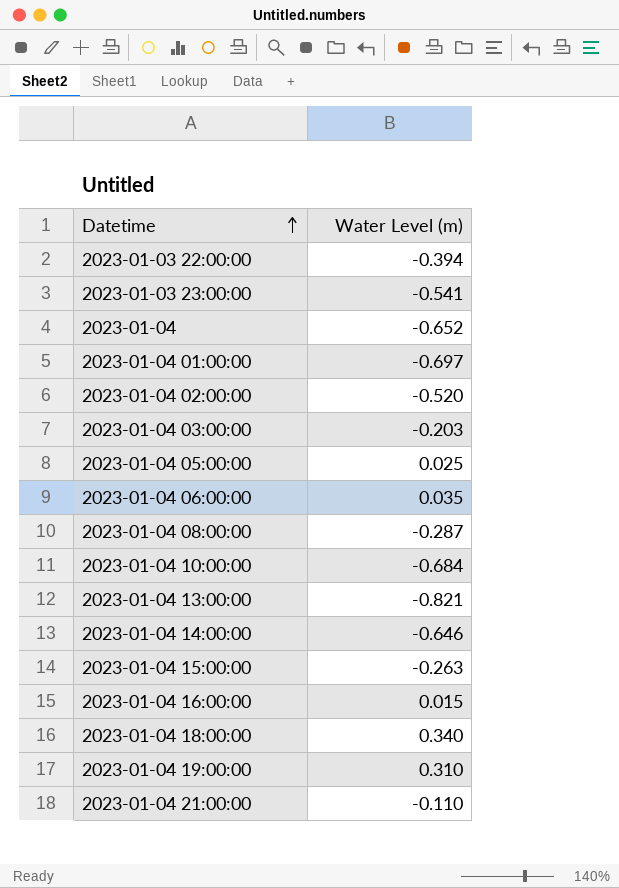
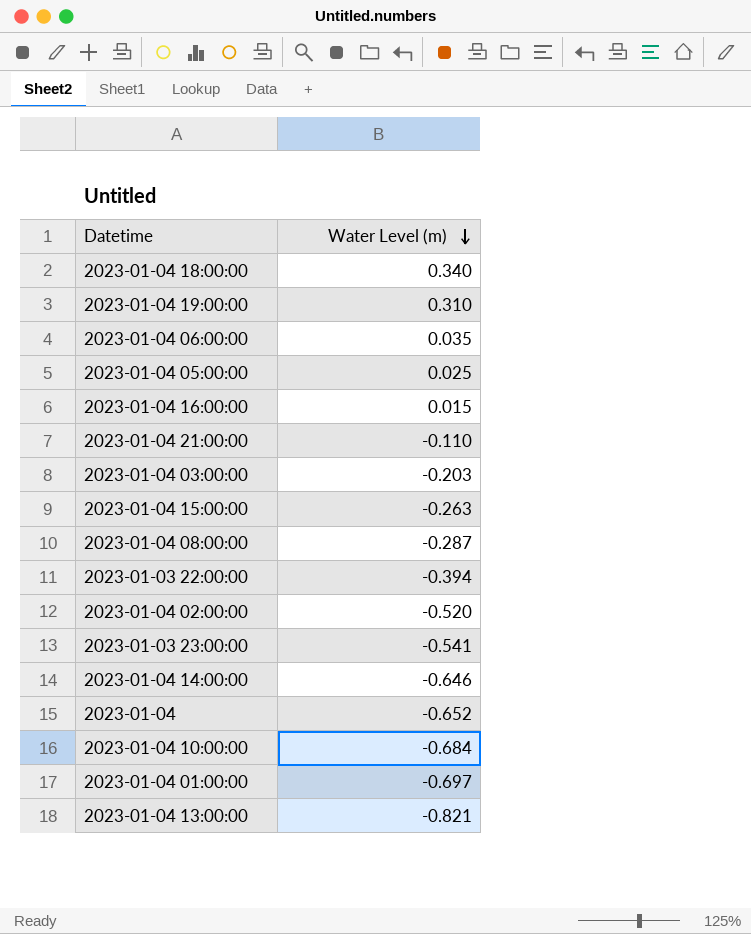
row order: Datetime ascending -> Water Level (m) descending

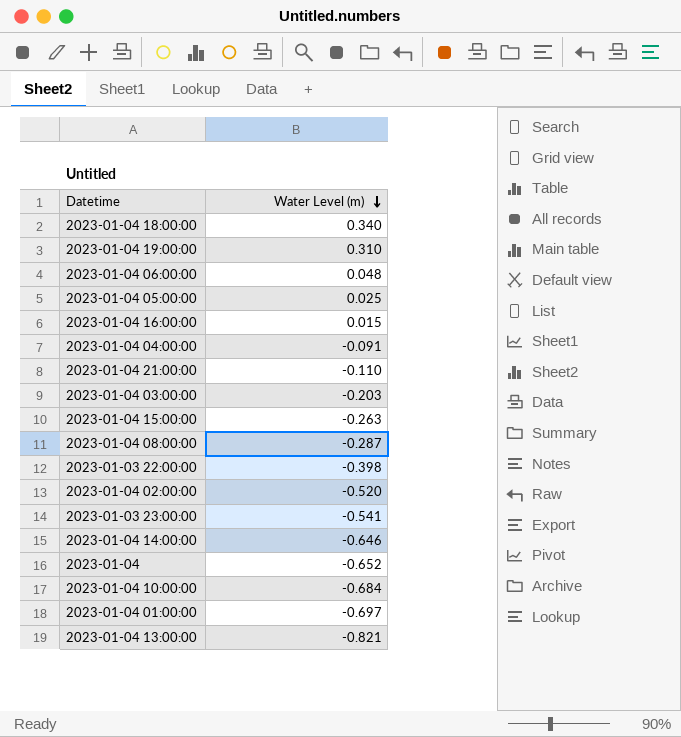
2023-01-04 06:00:00 | Water Level (m): 0.035 -> 0.048
row 2023-01-04 04:00:00: none -> -0.091
2023-01-03 22:00:00 | Water Level (m): -0.394 -> -0.398

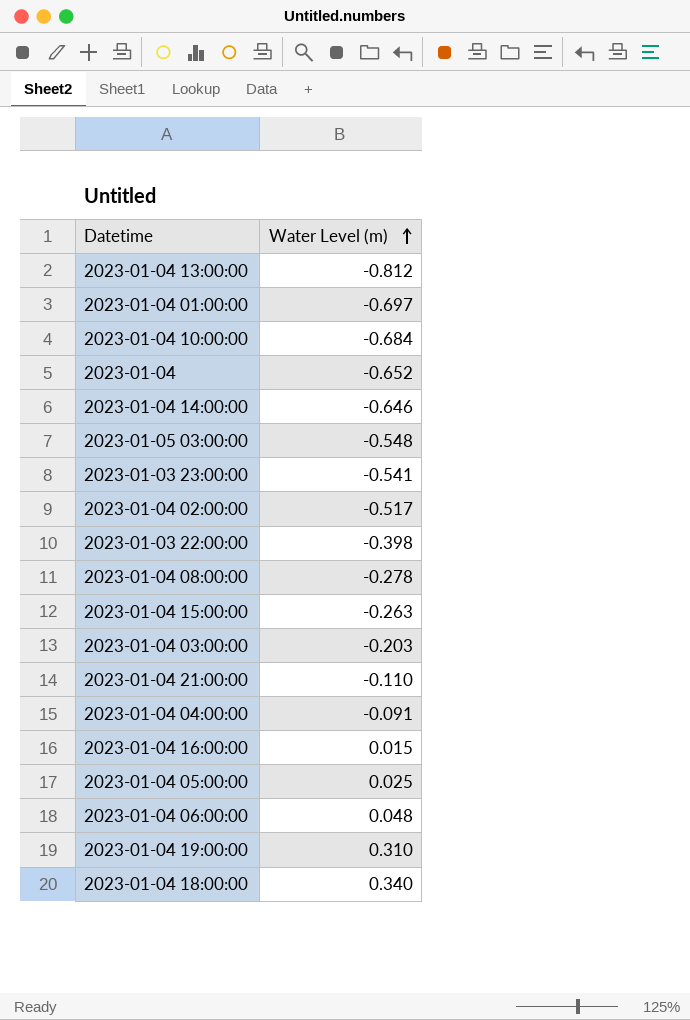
row order: Water Level (m) descending -> Water Level (m) ascending
2023-01-04 13:00:00 | Water Level (m): -0.821 -> -0.812
row 2023-01-05 03:00:00: none -> -0.548
2023-01-04 02:00:00 | Water Level (m): -0.520 -> -0.517
2023-01-04 08:00:00 | Water Level (m): -0.287 -> -0.278

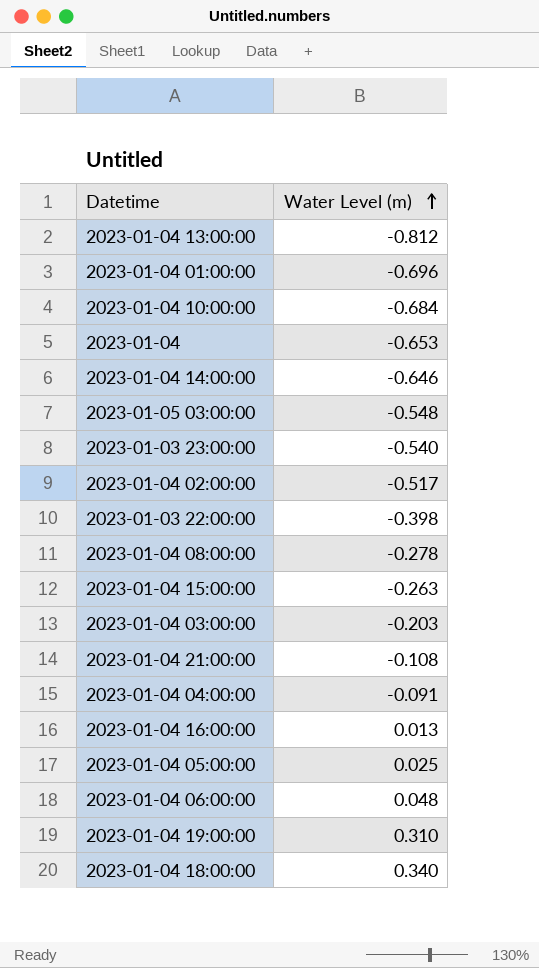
2023-01-04 01:00:00 | Water Level (m): -0.697 -> -0.696
2023-01-04 | Water Level (m): -0.652 -> -0.653
2023-01-03 23:00:00 | Water Level (m): -0.541 -> -0.540
2023-01-04 21:00:00 | Water Level (m): -0.110 -> -0.108
2023-01-04 16:00:00 | Water Level (m): 0.015 -> 0.013

